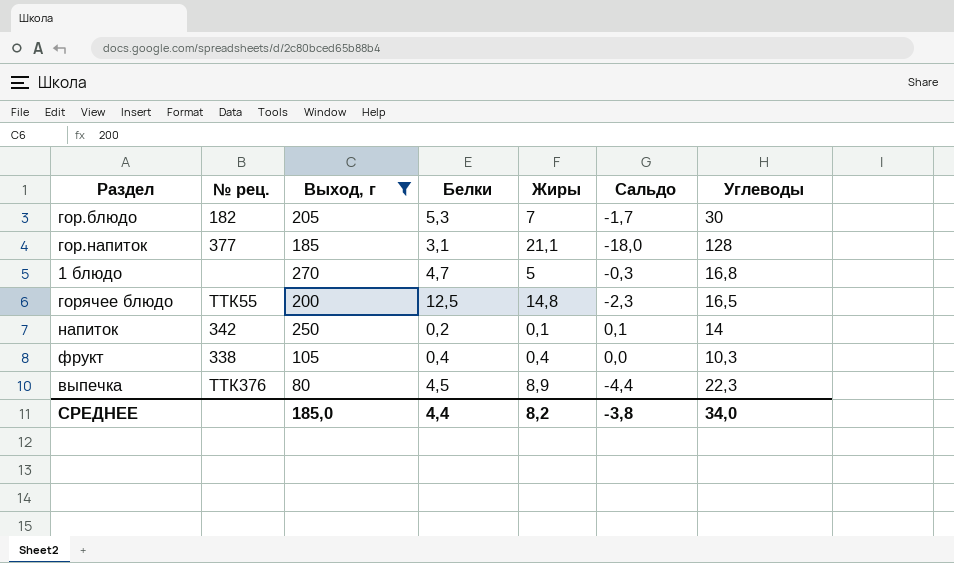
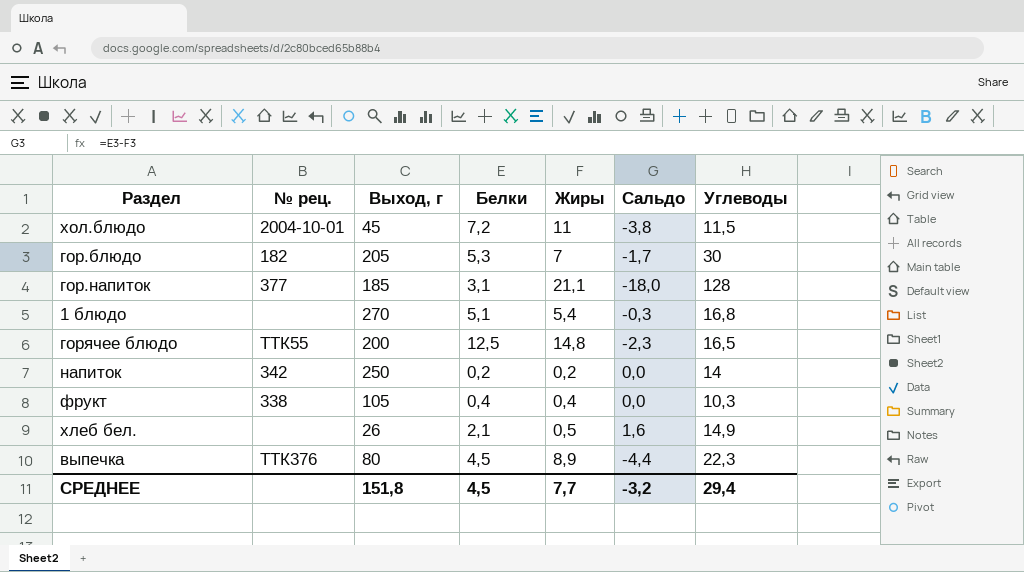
filter: Выход, г >= 80 -> none
1 блюдо | Белки: 4,7 -> 5,1
1 блюдо | Жиры: 5 -> 5,4
напиток | Жиры: 0,1 -> 0,2
напиток | Сальдо: 0,1 -> 0,0
СРЕДНЕЕ | Выход, г: 185,0 -> 151,8
СРЕДНЕЕ | Белки: 4,4 -> 4,5
СРЕДНЕЕ | Жиры: 8,2 -> 7,7
СРЕДНЕЕ | Сальдо: -3,8 -> -3,2
СРЕДНЕЕ | Углеводы: 34,0 -> 29,4

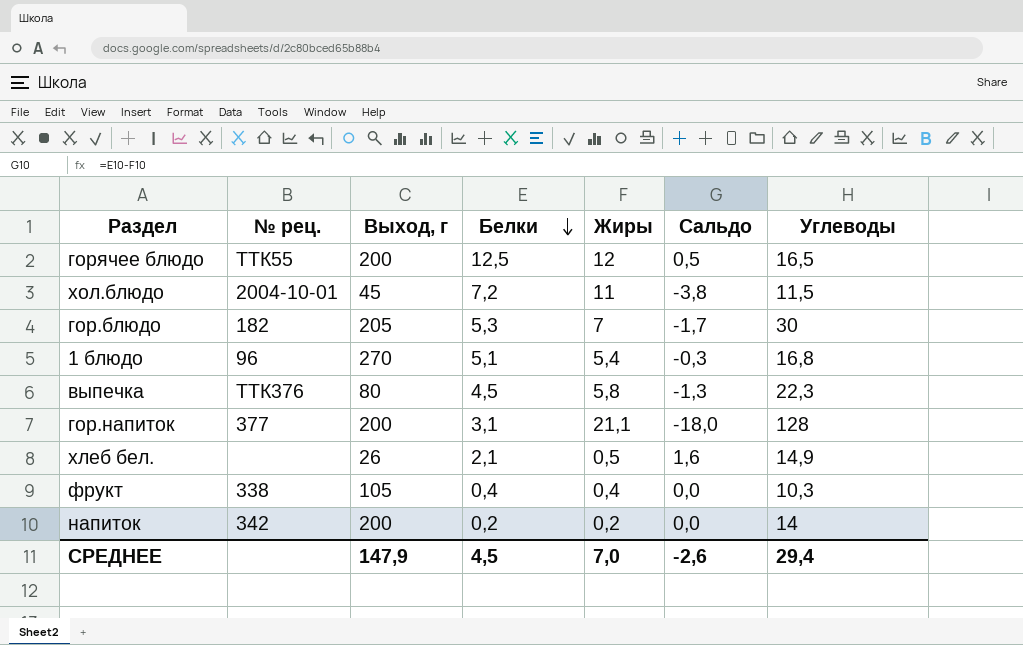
row order: none -> Белки descending
горячее блюдо | Жиры: 14,8 -> 12
горячее блюдо | Сальдо: -2,3 -> 0,5
1 блюдо | № рец.: none -> 96
выпечка | Жиры: 8,9 -> 5,8
выпечка | Сальдо: -4,4 -> -1,3
гор.напиток | Выход, г: 185 -> 200
напиток | Выход, г: 250 -> 200
СРЕДНЕЕ | Выход, г: 151,8 -> 147,9
СРЕДНЕЕ | Жиры: 7,7 -> 7,0
СРЕДНЕЕ | Сальдо: -3,2 -> -2,6

